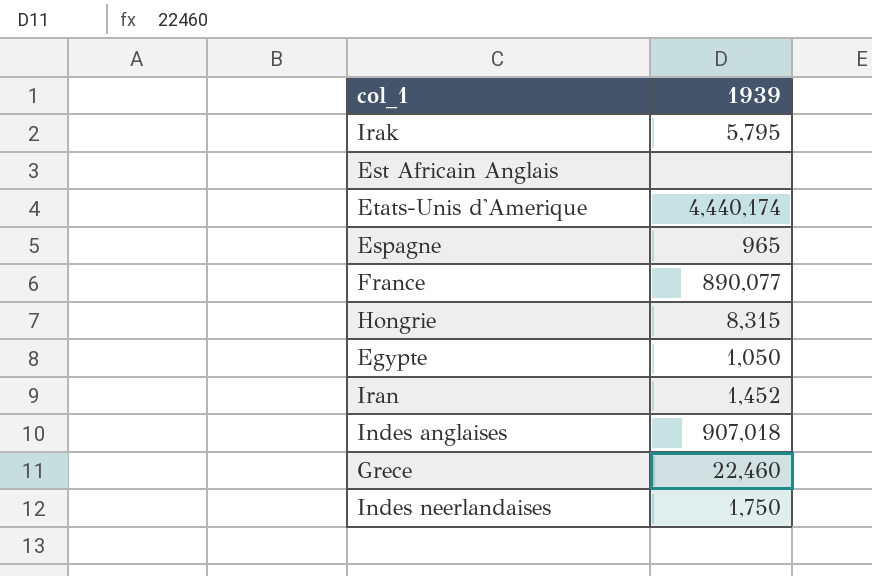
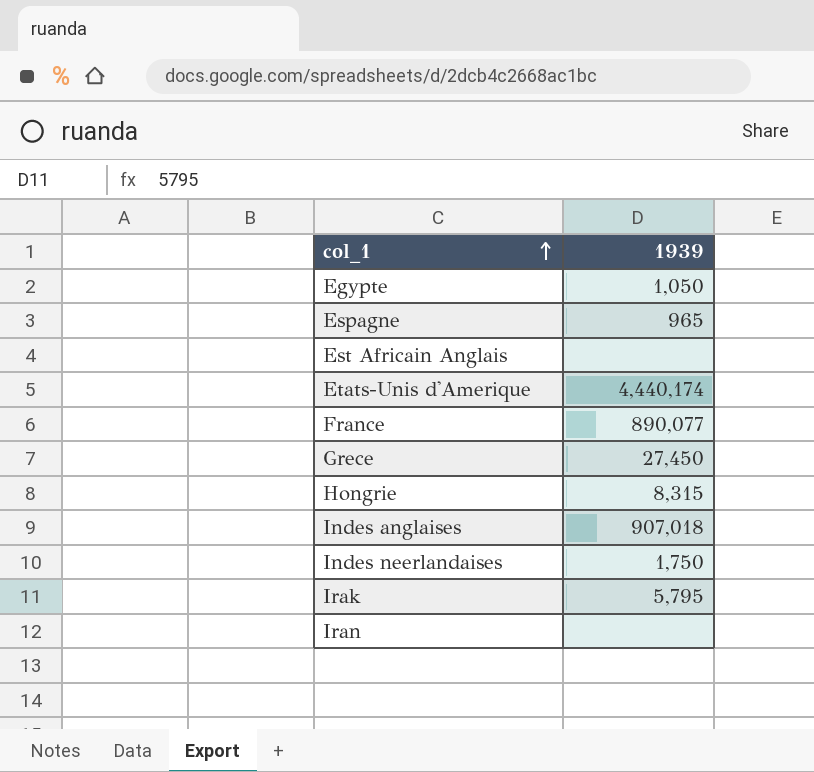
row order: none -> col_1 ascending
Grece | 1939: 22,460 -> 27,450
Iran | 1939: 1,452 -> none

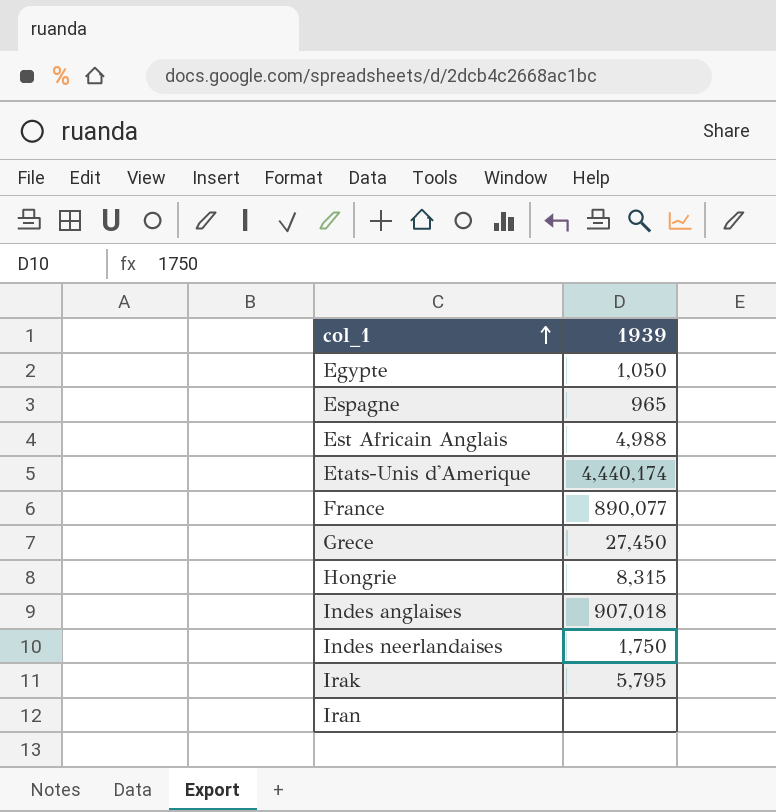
Est Africain Anglais | 1939: none -> 4,988

